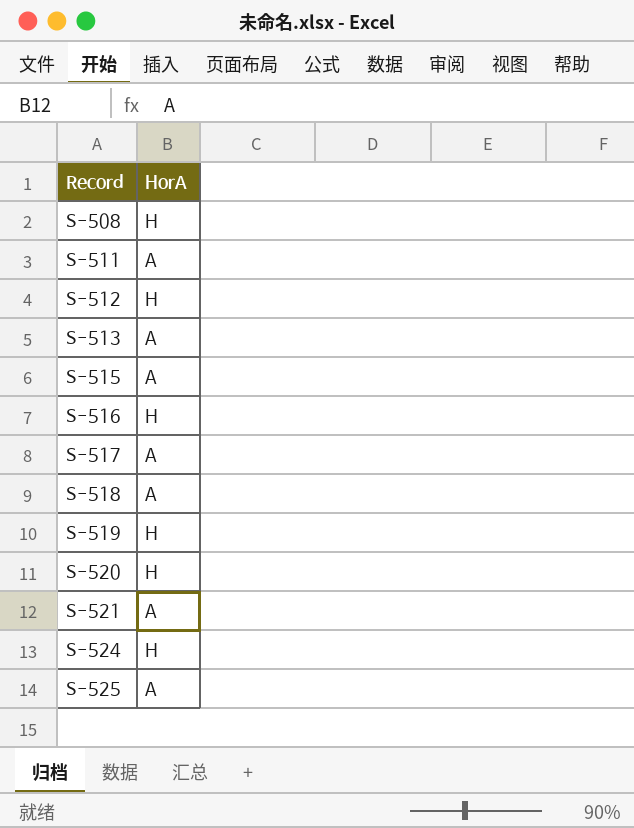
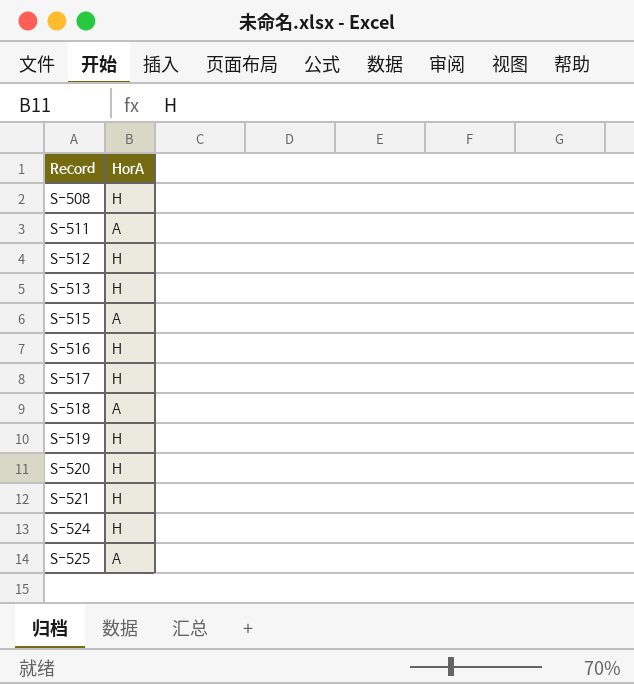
S-513 | HorA: A -> H
S-517 | HorA: A -> H
S-521 | HorA: A -> H

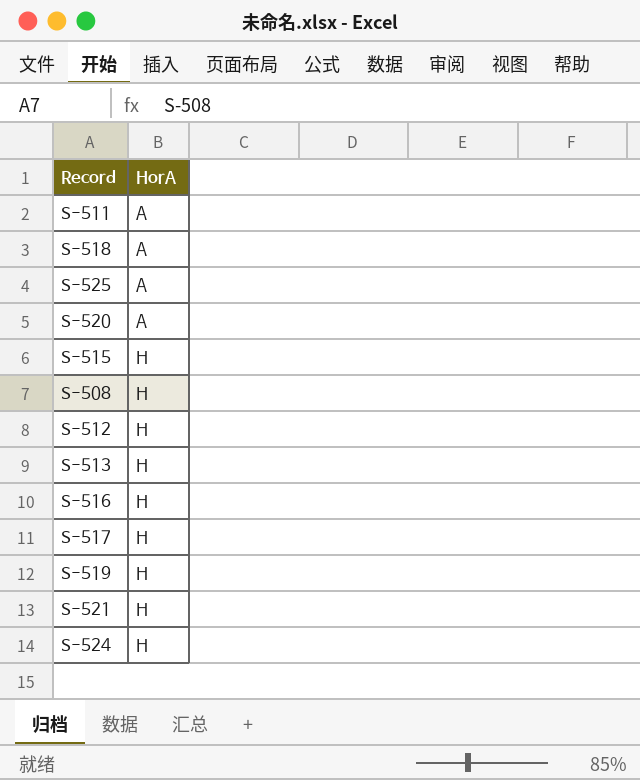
row order: Record ascending -> HorA ascending
S-520 | HorA: H -> A
S-515 | HorA: A -> H

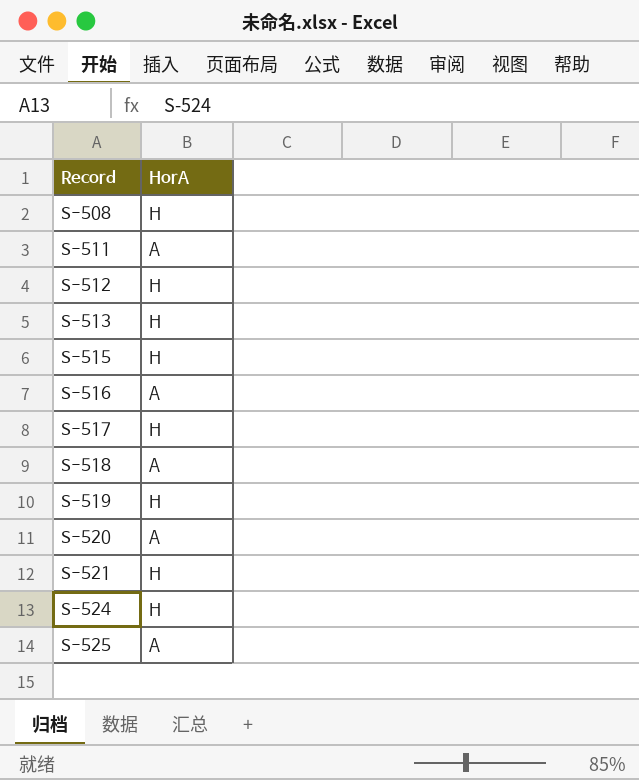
row order: HorA ascending -> Record ascending
S-516 | HorA: H -> A

